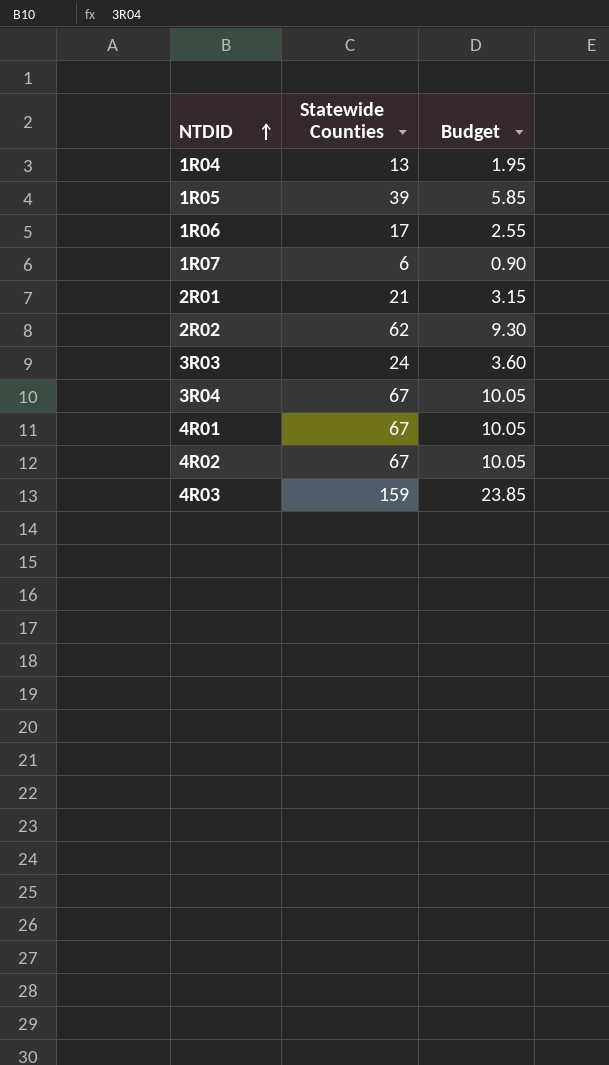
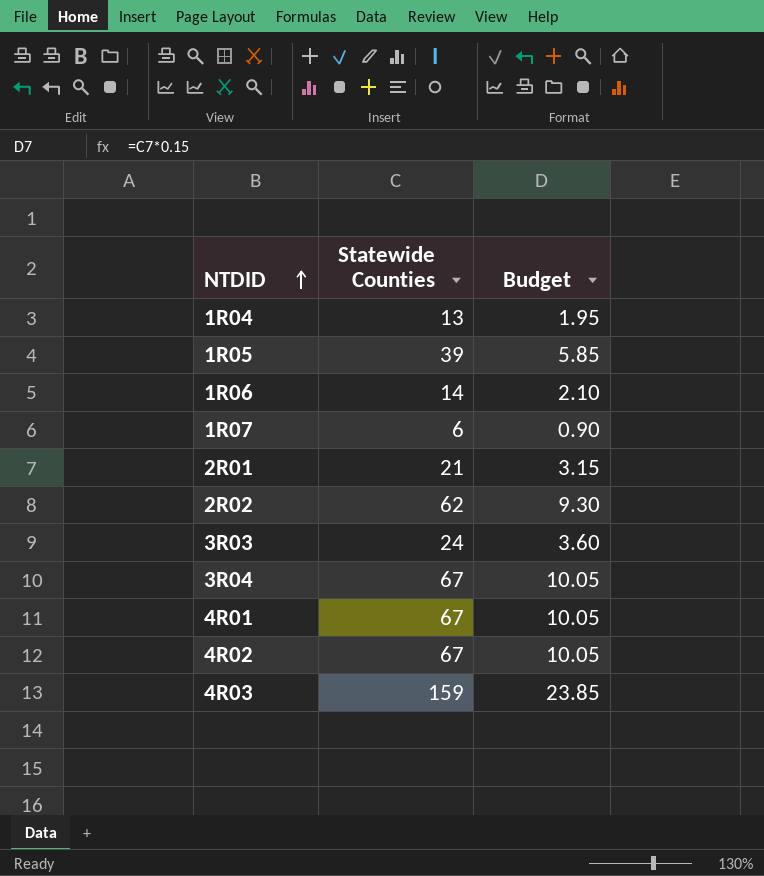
1R06 | Statewide Counties: 17 -> 14
1R06 | Budget: 2.55 -> 2.10

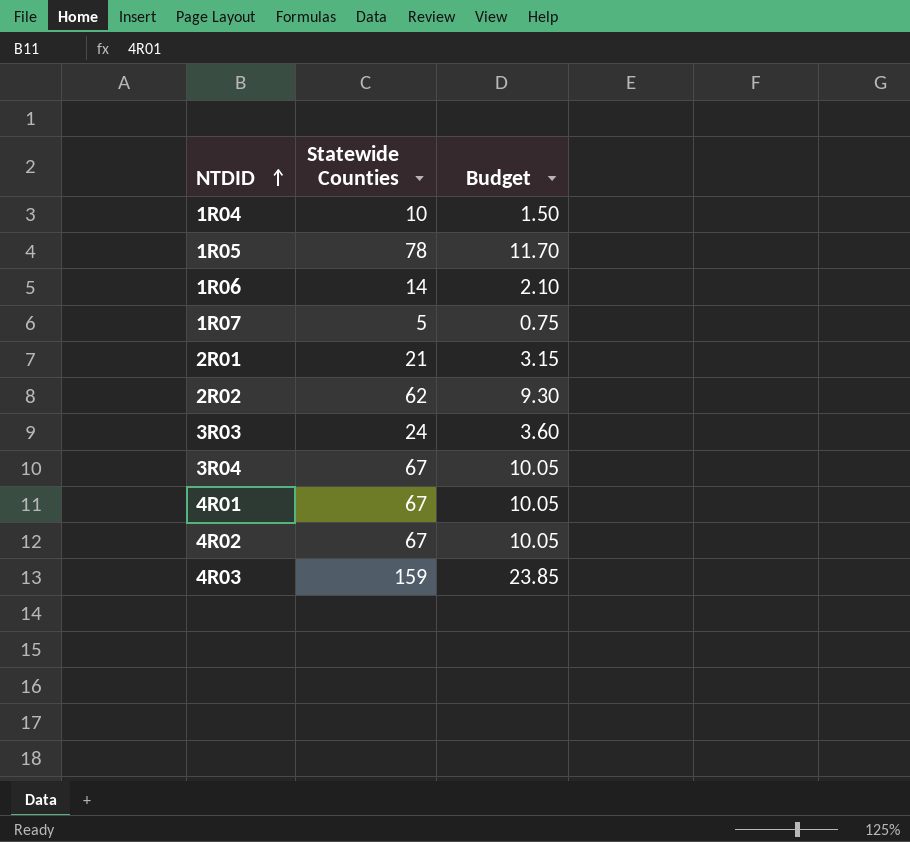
1R04 | Statewide Counties: 13 -> 10
1R04 | Budget: 1.95 -> 1.50
1R05 | Statewide Counties: 39 -> 78
1R05 | Budget: 5.85 -> 11.70
1R07 | Statewide Counties: 6 -> 5
1R07 | Budget: 0.90 -> 0.75

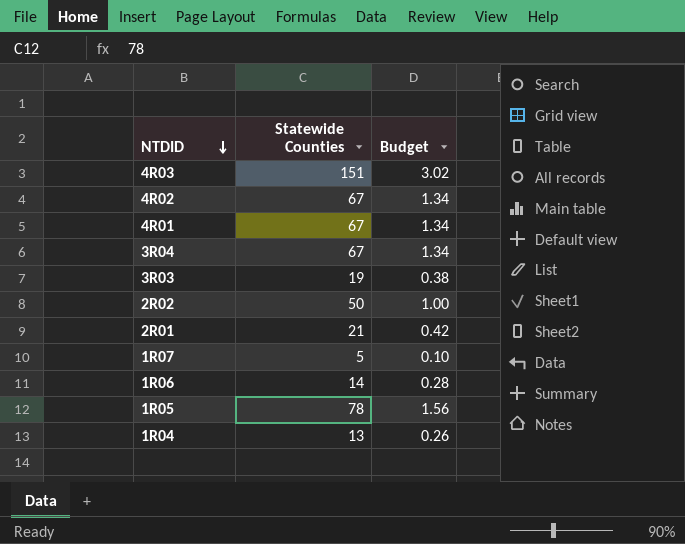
row order: NTDID ascending -> NTDID descending
column Budget | formula: [Statewide Counties] * 0.15 -> [Statewide Counties] * 0.02
4R03 | Statewide Counties: 159 -> 151
3R03 | Statewide Counties: 24 -> 19
2R02 | Statewide Counties: 62 -> 50
1R04 | Statewide Counties: 10 -> 13

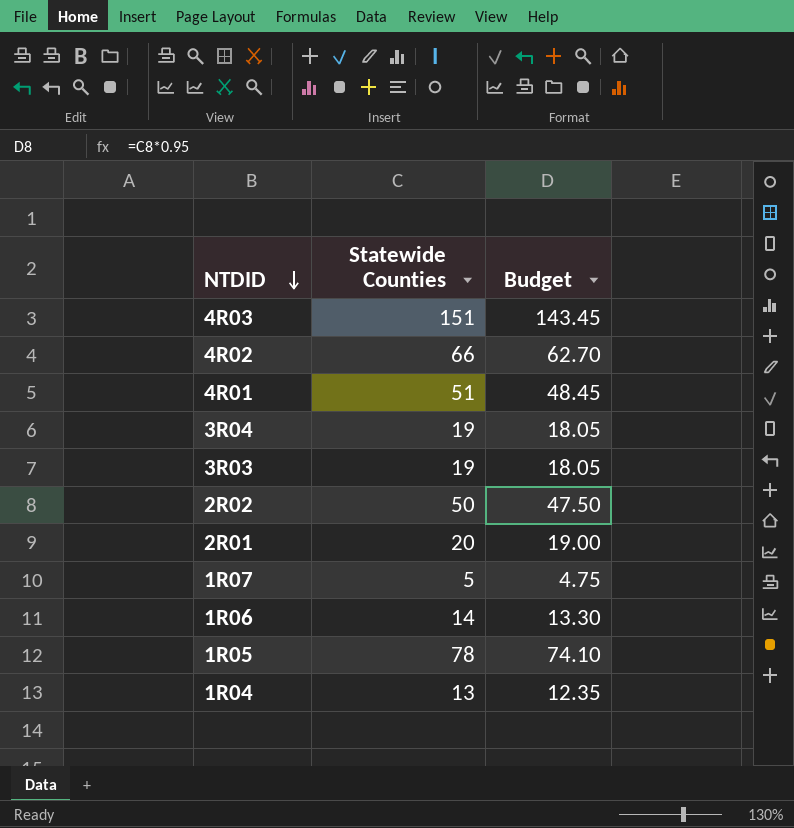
column Budget | formula: [Statewide Counties] * 0.02 -> [Statewide Counties] * 0.95
4R02 | Statewide Counties: 67 -> 66
4R01 | Statewide Counties: 67 -> 51
3R04 | Statewide Counties: 67 -> 19
2R01 | Statewide Counties: 21 -> 20

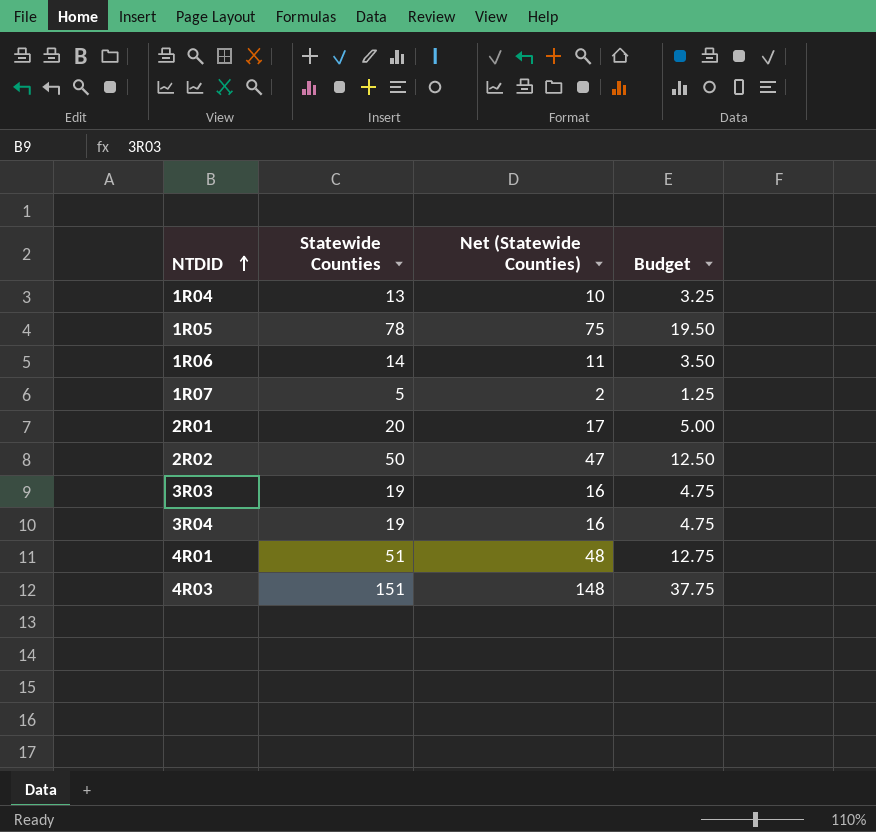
row order: NTDID descending -> NTDID ascending
column Net (Statewide Counties) | formula: none -> [Statewide Counties] - 3
column Budget | formula: [Statewide Counties] * 0.95 -> [Statewide Counties] * 0.25
row 4R02: 66 | 62.70 -> none

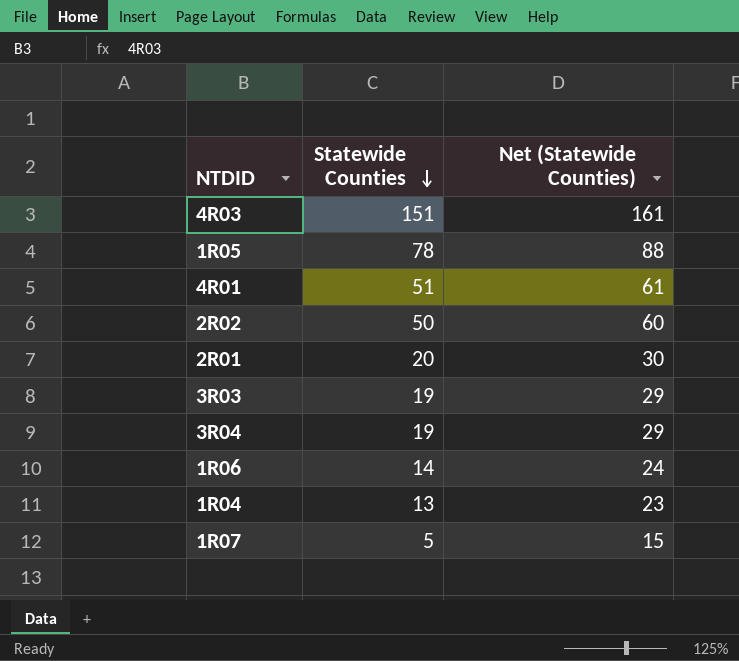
row order: NTDID ascending -> Statewide Counties descending
column Budget | formula: [Statewide Counties] * 0.25 -> none
column Net (Statewide Counties) | formula: [Statewide Counties] - 3 -> [Statewide Counties] + 10

